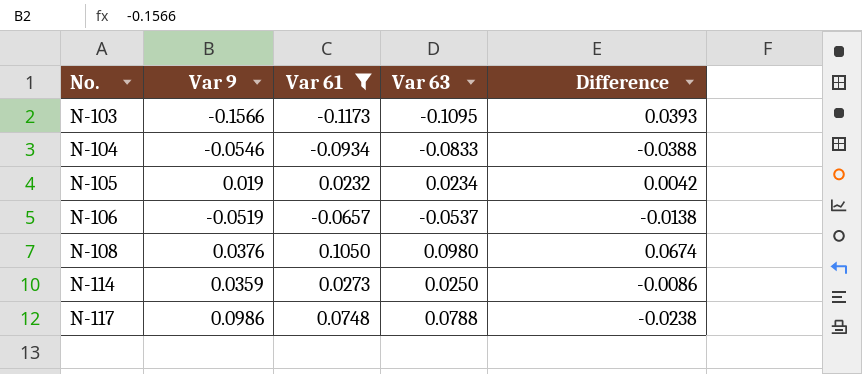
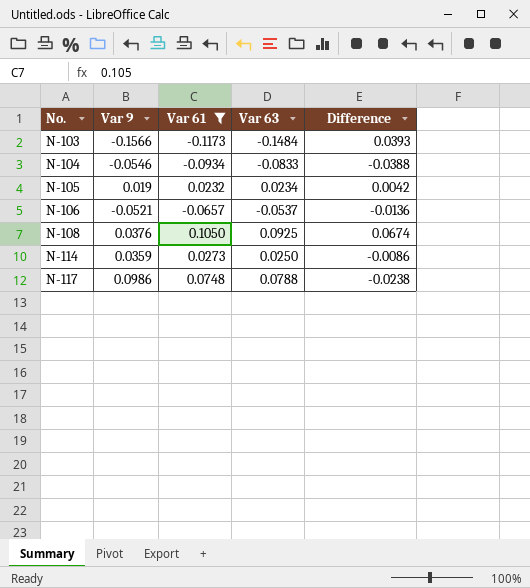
N-103 | Var 63: -0.1095 -> -0.1484
N-106 | Var 9: -0.0519 -> -0.0521
N-106 | Difference: -0.0138 -> -0.0136
N-108 | Var 63: 0.0980 -> 0.0925

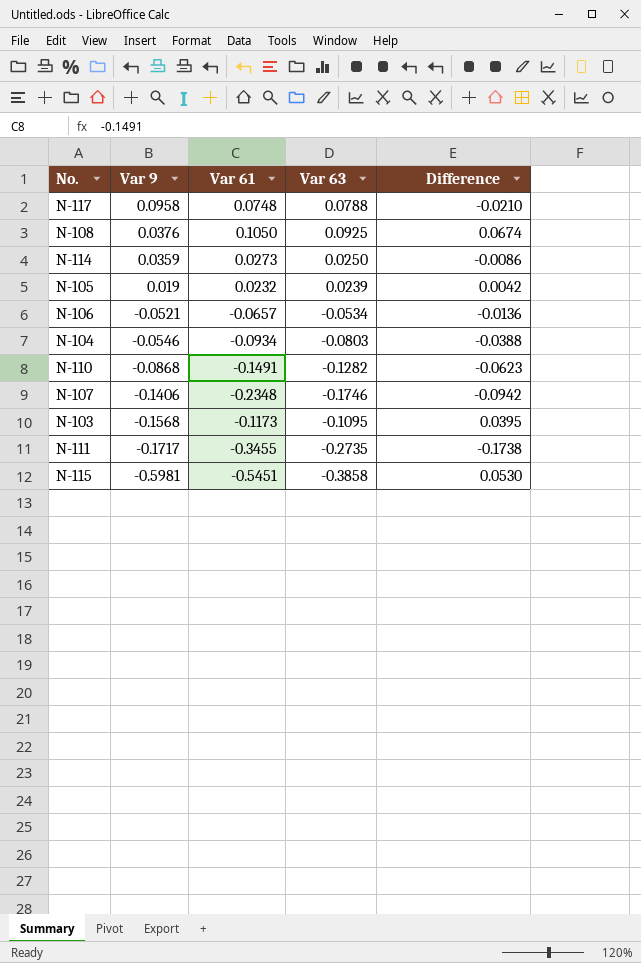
filter: Var 61 >= -0.1173 -> none
row order: No. ascending -> Var 9 descending
N-117 | Var 9: 0.0986 -> 0.0958
N-117 | Difference: -0.0238 -> -0.0210
N-105 | Var 63: 0.0234 -> 0.0239
N-106 | Var 63: -0.0537 -> -0.0534
N-104 | Var 63: -0.0833 -> -0.0803
N-103 | Var 9: -0.1566 -> -0.1568
N-103 | Var 63: -0.1484 -> -0.1095
N-103 | Difference: 0.0393 -> 0.0395

